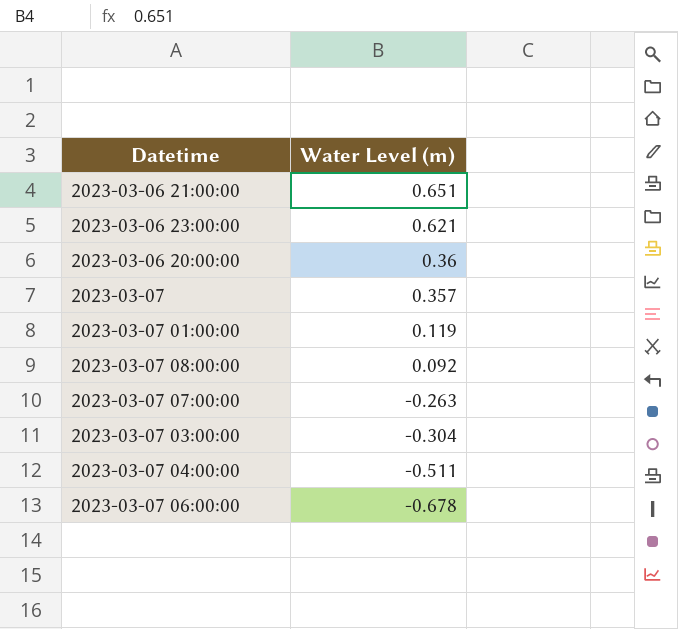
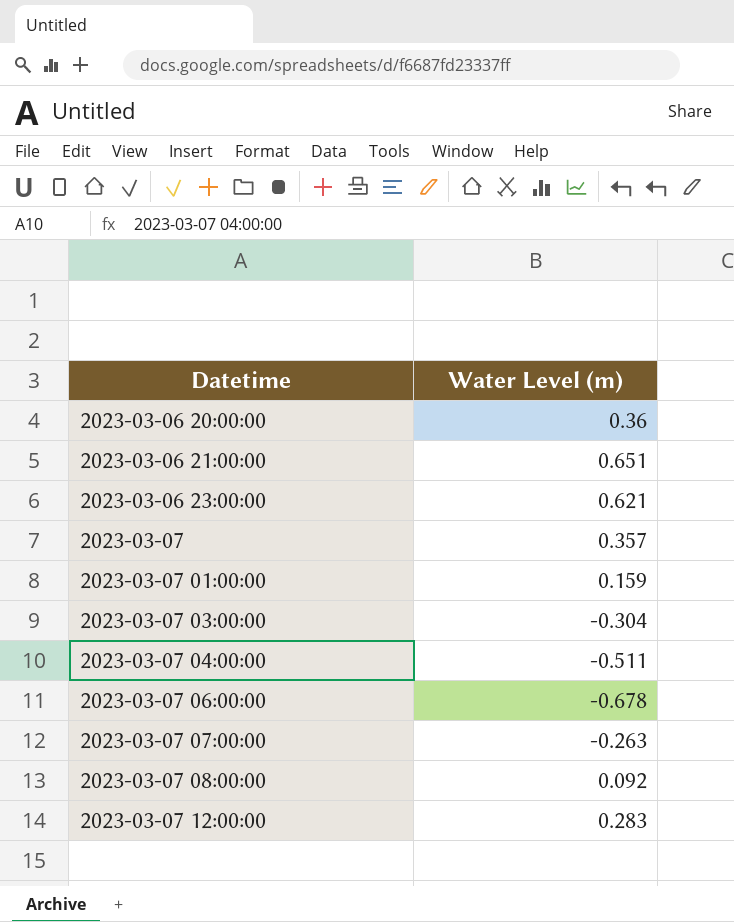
row order: Water Level (m) descending -> Datetime ascending
2023-03-07 01:00:00 | Water Level (m): 0.119 -> 0.159
row 2023-03-07 12:00:00: none -> 0.283

